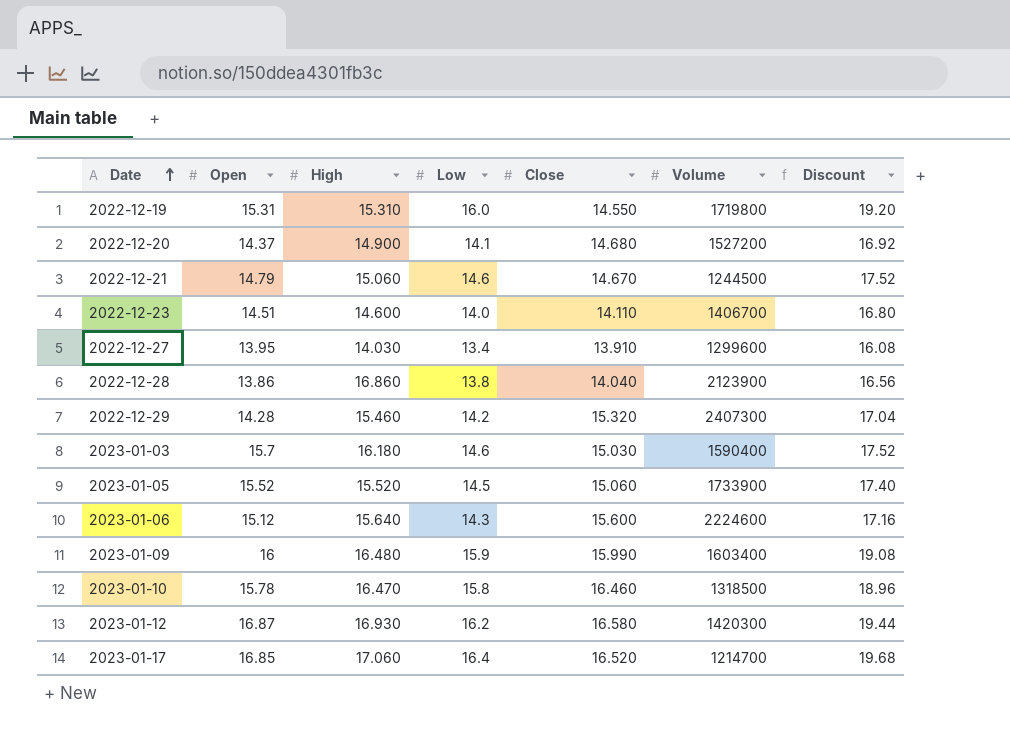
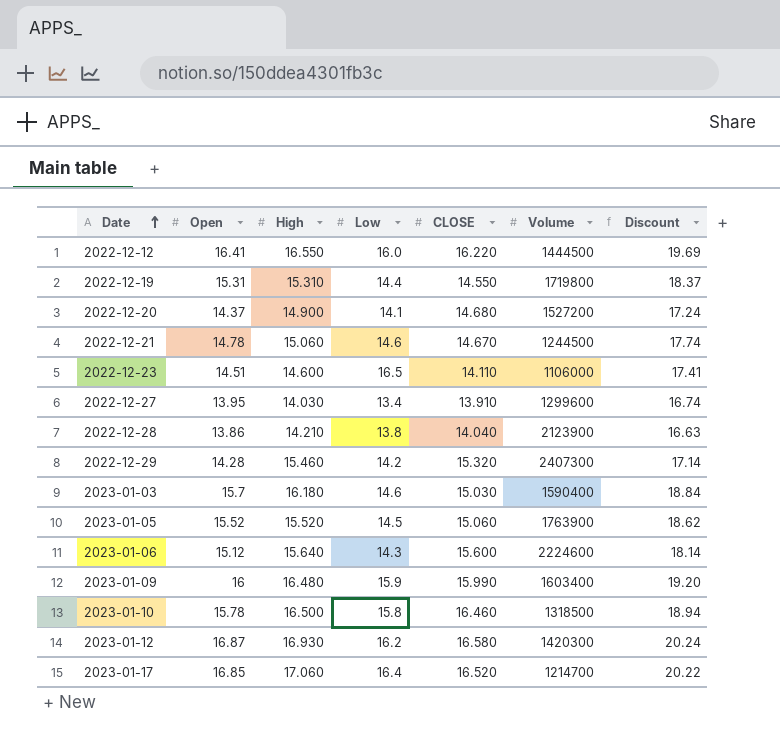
column name: Close -> CLOSE
column Discount | formula: [Low] * 1.2 -> [Open] * 1.2
row 2022-12-12: none -> 16.41 | 16.550 | 16.0 | 16.220 | 1444500 | 19.69
2022-12-19 | Low: 16.0 -> 14.4
2022-12-21 | Open: 14.79 -> 14.78
2022-12-23 | Low: 14.0 -> 16.5
2022-12-23 | Volume: 1406700 -> 1106000
2022-12-28 | High: 16.860 -> 14.210
2023-01-05 | Volume: 1733900 -> 1763900
2023-01-10 | High: 16.470 -> 16.500

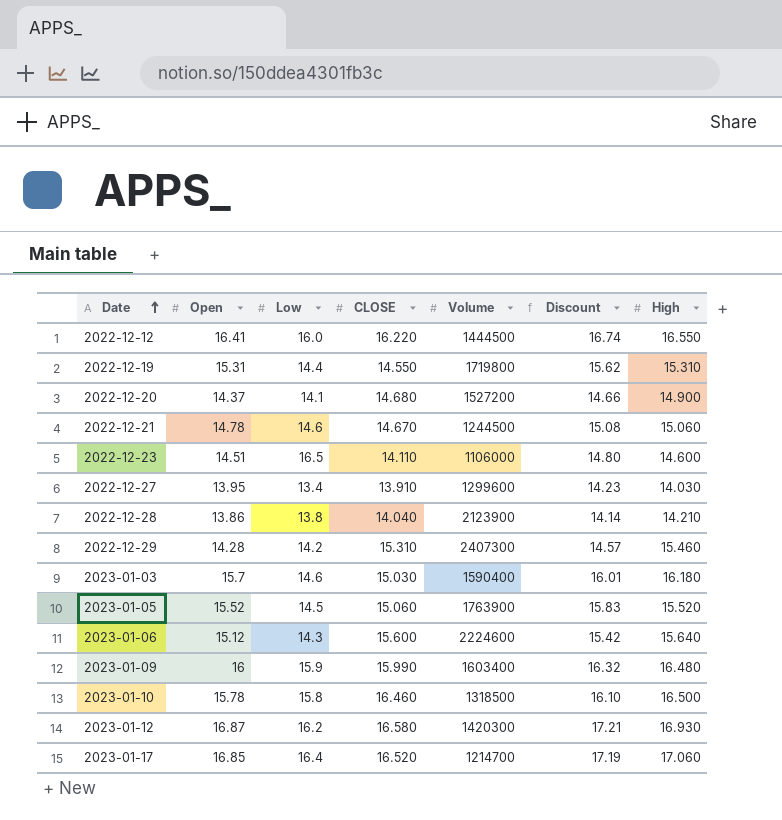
column Discount | formula: [Open] * 1.2 -> [Open] * 1.02
column High | position: 3 -> 7
2022-12-29 | CLOSE: 15.320 -> 15.310

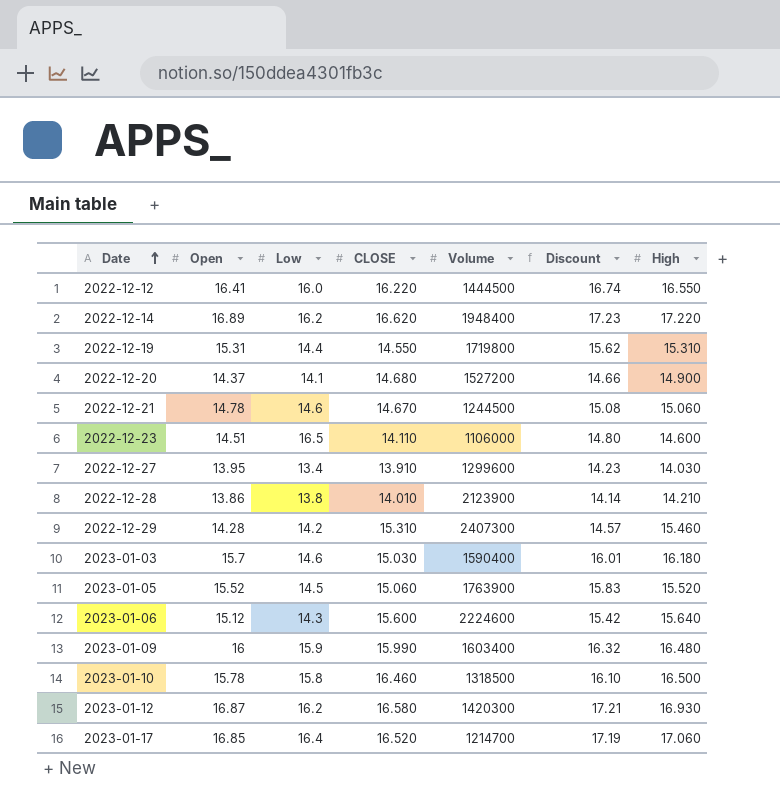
row 2022-12-14: none -> 16.89 | 16.2 | 16.620 | 1948400 | 17.23 | 17.220
2022-12-28 | CLOSE: 14.040 -> 14.010

